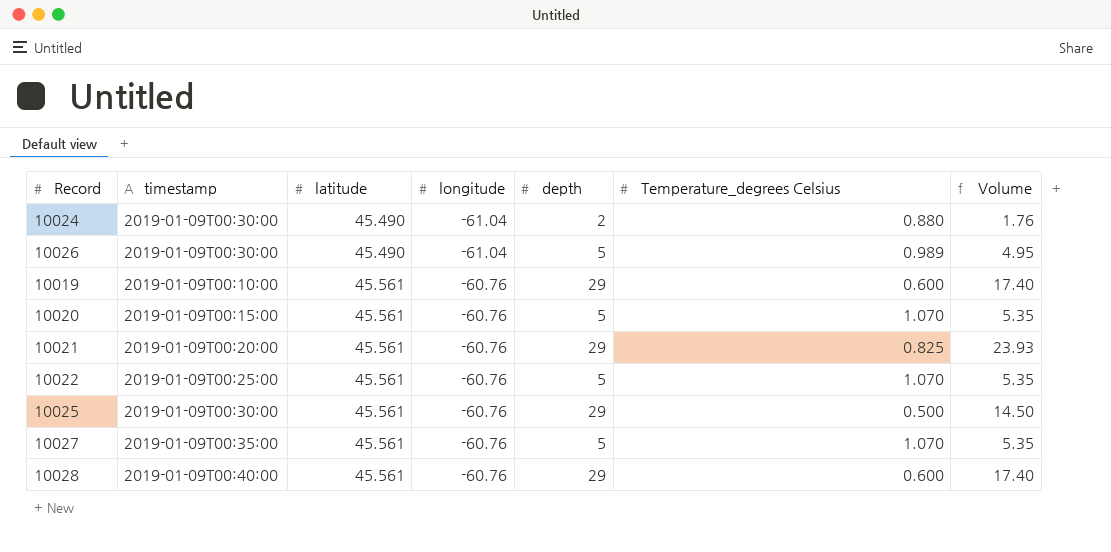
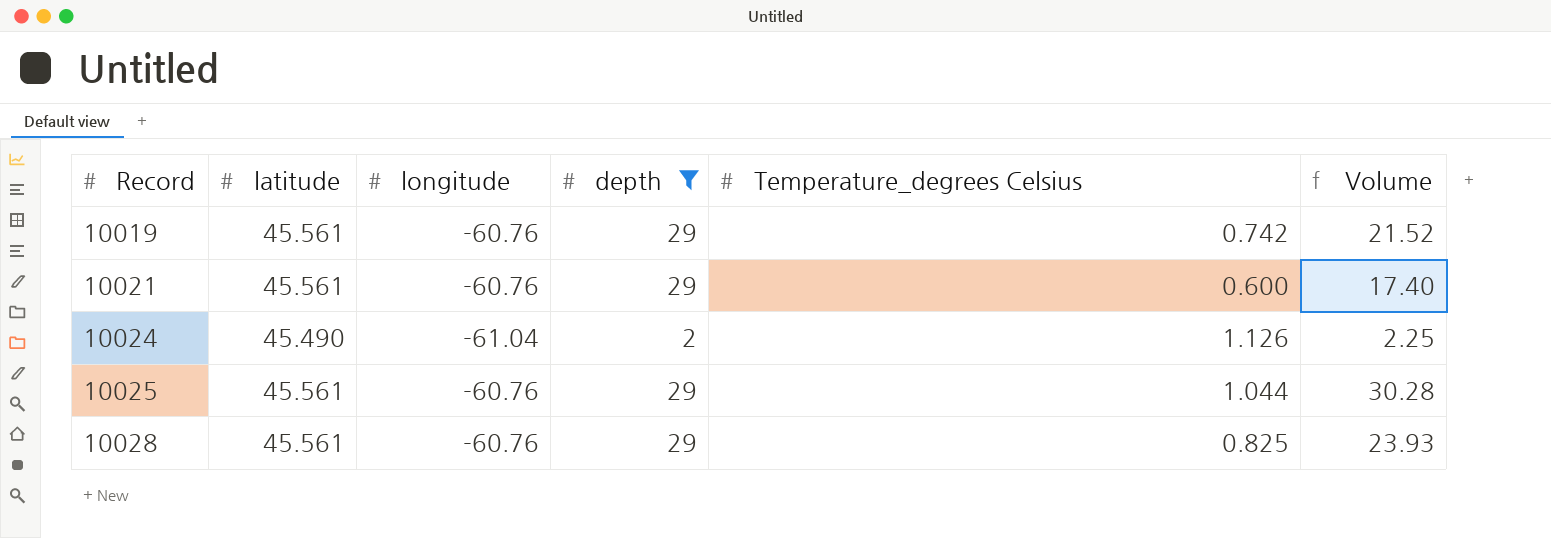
filter: none -> depth != 5
row order: latitude ascending -> Record ascending
column timestamp | position: 2 -> none
10019 | Temperature_degrees Celsius: 0.600 -> 0.742
10019 | Volume: 17.40 -> 21.52
10021 | Temperature_degrees Celsius: 0.825 -> 0.600
10021 | Volume: 23.93 -> 17.40
10024 | Temperature_degrees Celsius: 0.880 -> 1.126
10024 | Volume: 1.76 -> 2.25
10025 | Temperature_degrees Celsius: 0.500 -> 1.044
10025 | Volume: 14.50 -> 30.28
10028 | Temperature_degrees Celsius: 0.600 -> 0.825
10028 | Volume: 17.40 -> 23.93

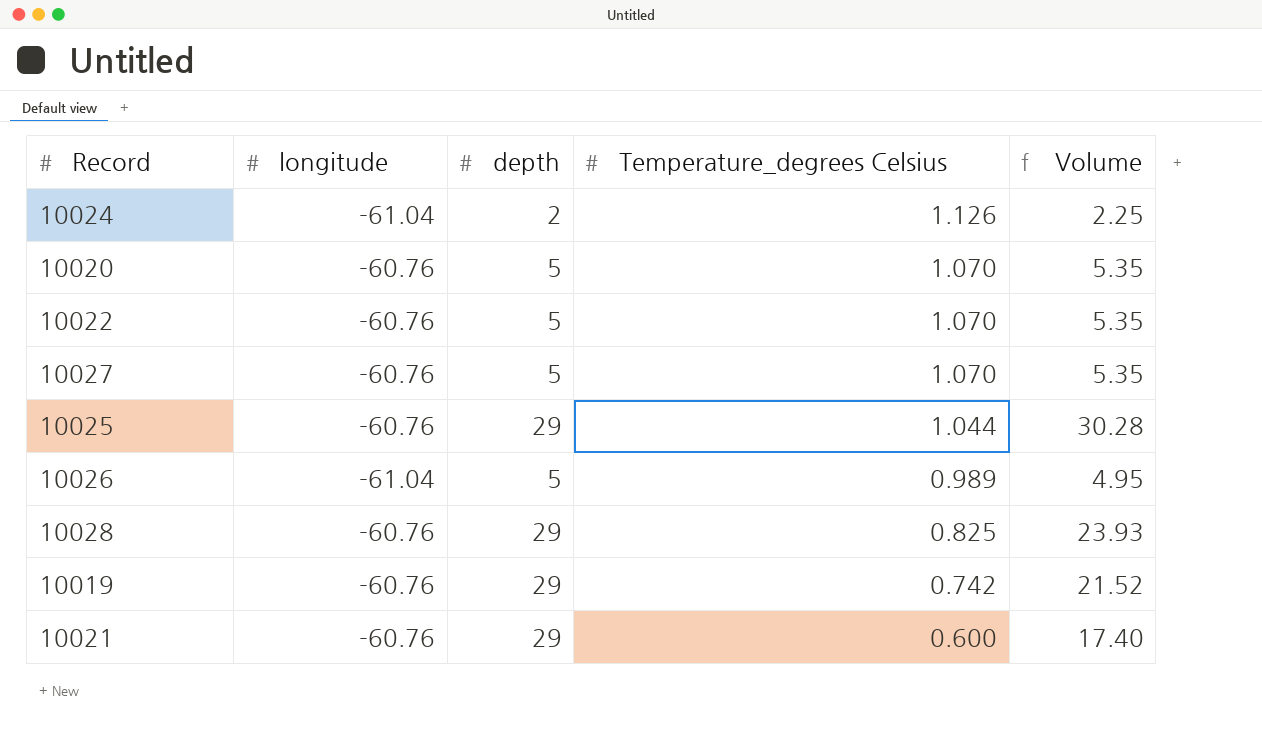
filter: depth != 5 -> none
row order: Record ascending -> Temperature_degrees Celsius descending
column latitude | position: 2 -> none

